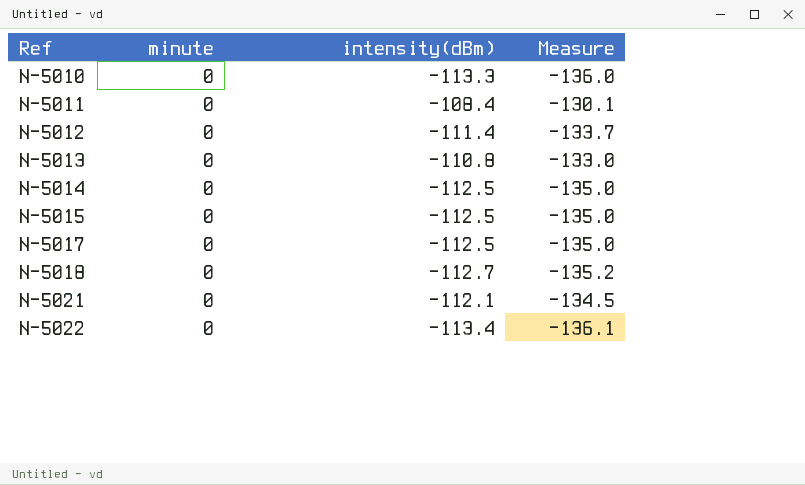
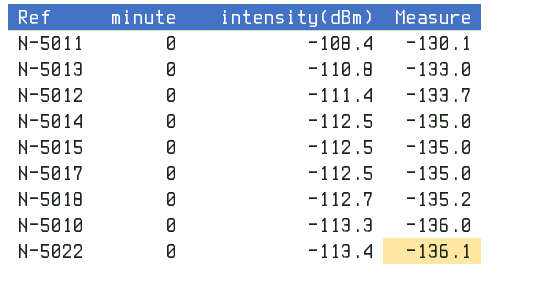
row order: Ref ascending -> intensity(dBm) descending
row N-5021: 0 | -112.1 | -134.5 -> none

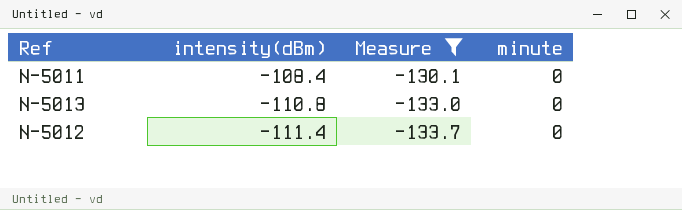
filter: none -> Measure >= -133.7
column minute | position: 2 -> 4

